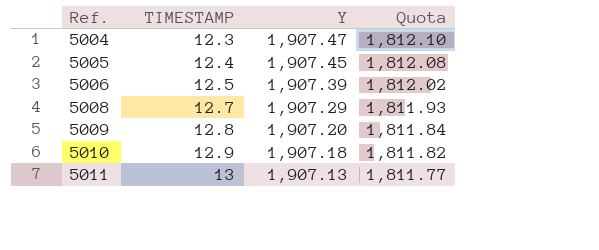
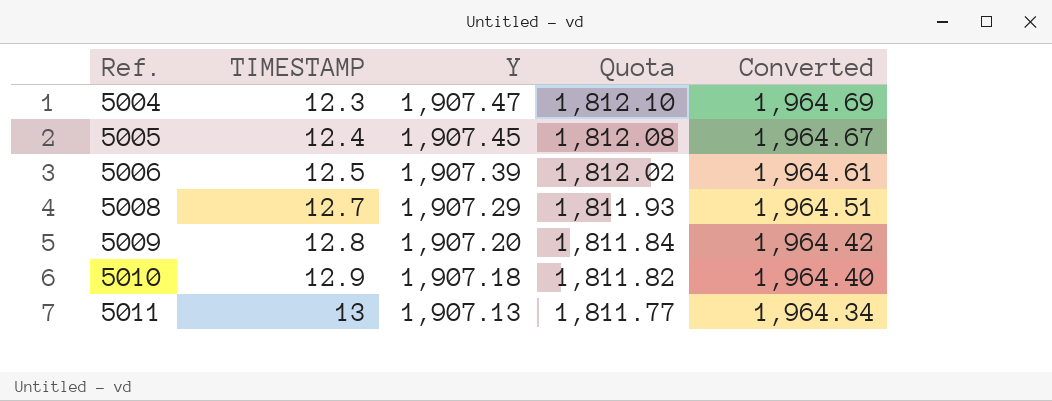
column Converted | formula: none -> [Y] * 1.03

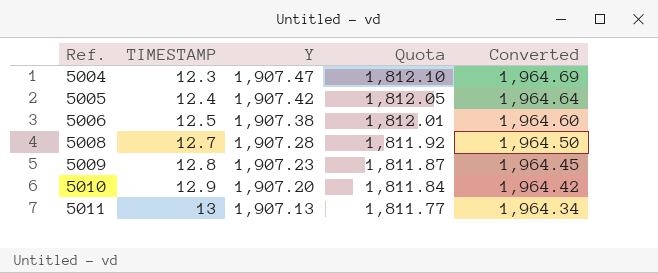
5005 | Y: 1,907.45 -> 1,907.42
5005 | Quota: 1,812.08 -> 1,812.05
5005 | Converted: 1,964.67 -> 1,964.64
5006 | Y: 1,907.39 -> 1,907.38
5006 | Quota: 1,812.02 -> 1,812.01
5006 | Converted: 1,964.61 -> 1,964.60
5008 | Y: 1,907.29 -> 1,907.28
5008 | Quota: 1,811.93 -> 1,811.92
5008 | Converted: 1,964.51 -> 1,964.50
5009 | Y: 1,907.20 -> 1,907.23
5009 | Quota: 1,811.84 -> 1,811.87
5009 | Converted: 1,964.42 -> 1,964.45
5010 | Y: 1,907.18 -> 1,907.20
5010 | Quota: 1,811.82 -> 1,811.84
5010 | Converted: 1,964.40 -> 1,964.42

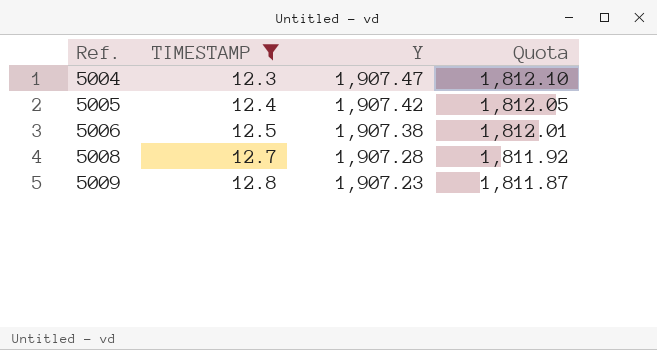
filter: none -> TIMESTAMP <= 12.8
column Converted | formula: [Y] * 1.03 -> none

